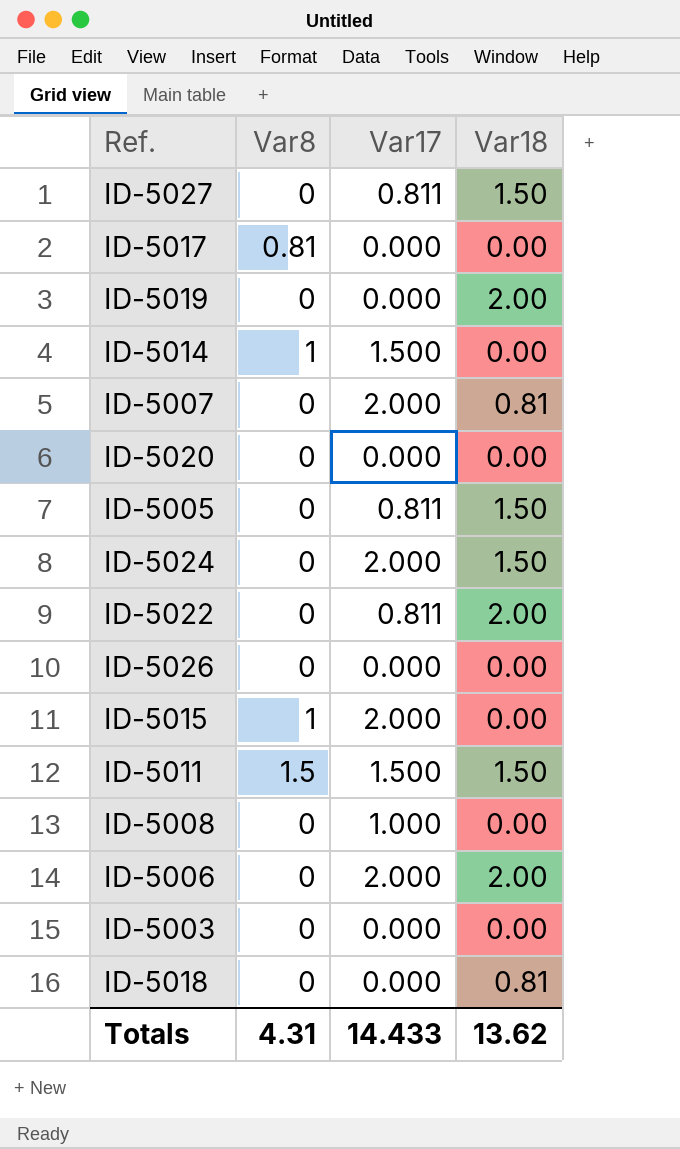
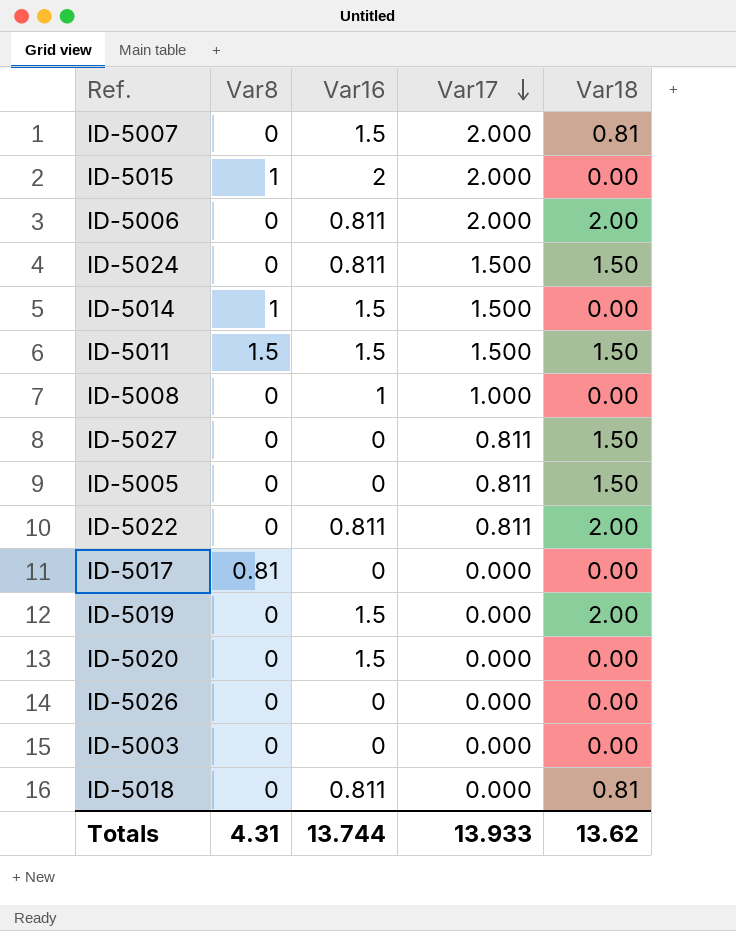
row order: none -> Var17 descending
column Var16 | position: none -> 3
ID-5024 | Var17: 2.000 -> 1.500
Totals | Var17: 14.433 -> 13.933

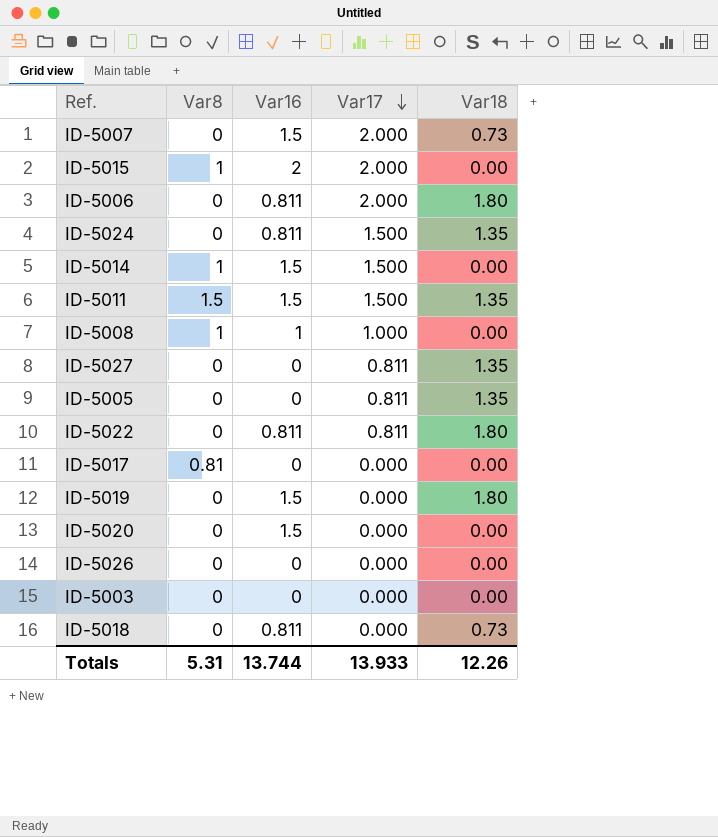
ID-5007 | Var18: 0.81 -> 0.73
ID-5006 | Var18: 2.00 -> 1.80
ID-5024 | Var18: 1.50 -> 1.35
ID-5011 | Var18: 1.50 -> 1.35
ID-5008 | Var8: 0 -> 1
ID-5027 | Var18: 1.50 -> 1.35
ID-5005 | Var18: 1.50 -> 1.35
ID-5022 | Var18: 2.00 -> 1.80
ID-5019 | Var18: 2.00 -> 1.80
ID-5018 | Var18: 0.81 -> 0.73
Totals | Var8: 4.31 -> 5.31
Totals | Var18: 13.62 -> 12.26

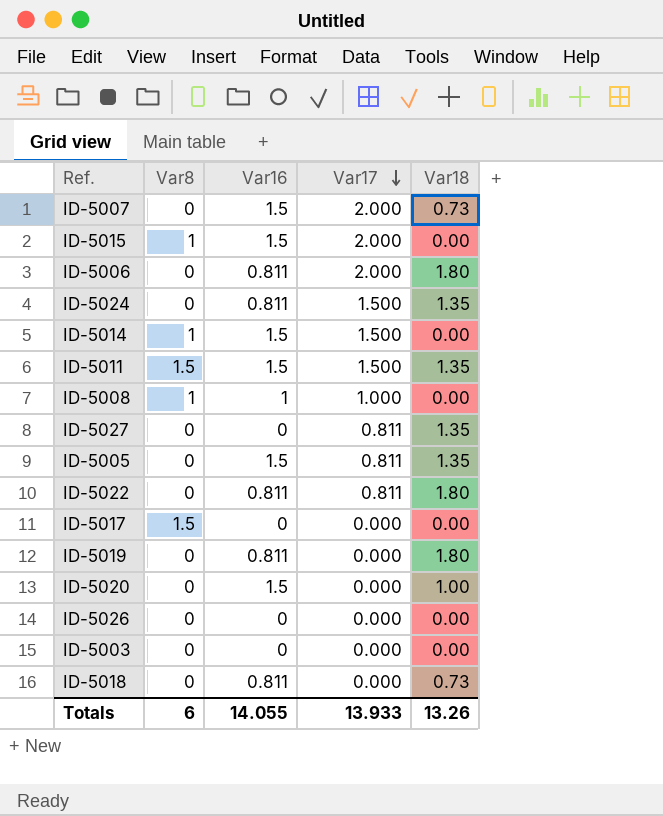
ID-5015 | Var16: 2 -> 1.5
ID-5005 | Var16: 0 -> 1.5
ID-5017 | Var8: 0.81 -> 1.5
ID-5019 | Var16: 1.5 -> 0.811
ID-5020 | Var18: 0.00 -> 1.00
Totals | Var8: 5.31 -> 6
Totals | Var16: 13.744 -> 14.055
Totals | Var18: 12.26 -> 13.26

